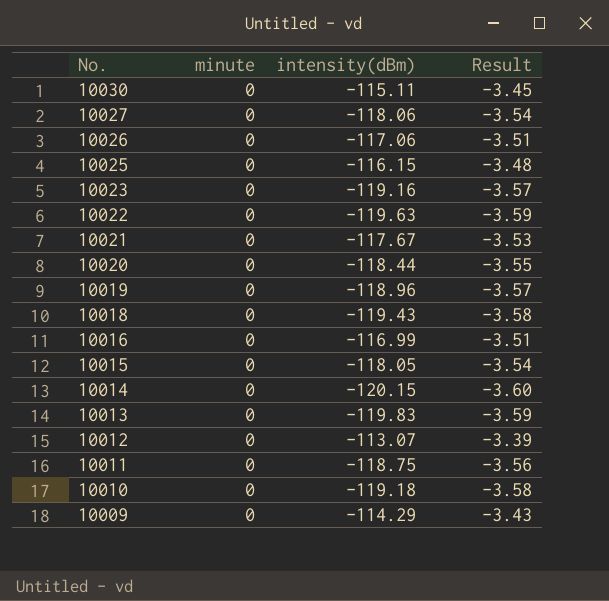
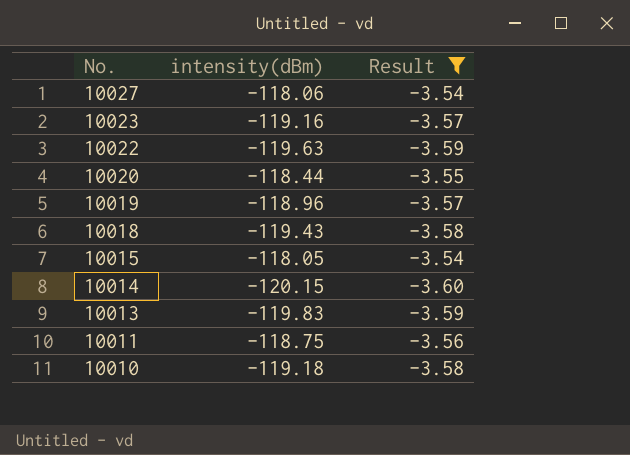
filter: none -> Result <= -3.54
column minute | position: 2 -> none

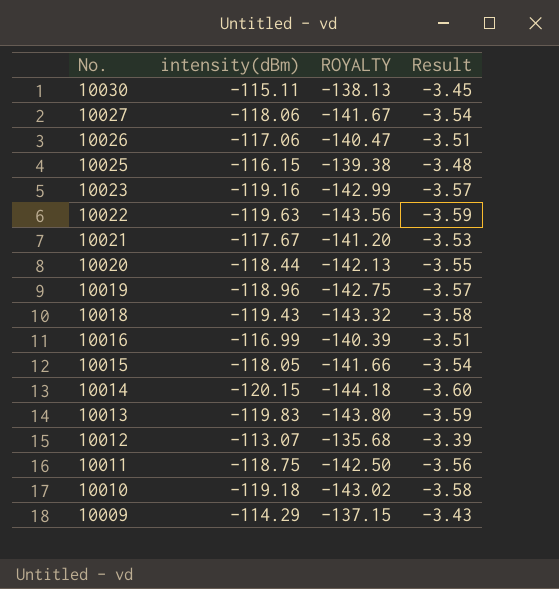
filter: Result <= -3.54 -> none
column ROYALTY | formula: none -> [intensity(dBm)] * 1.2

